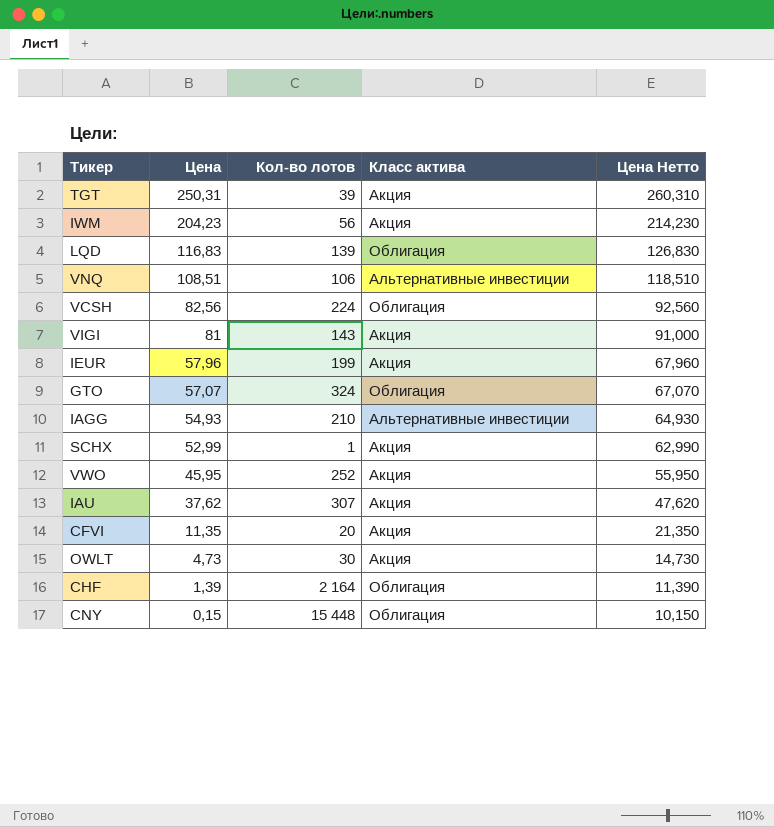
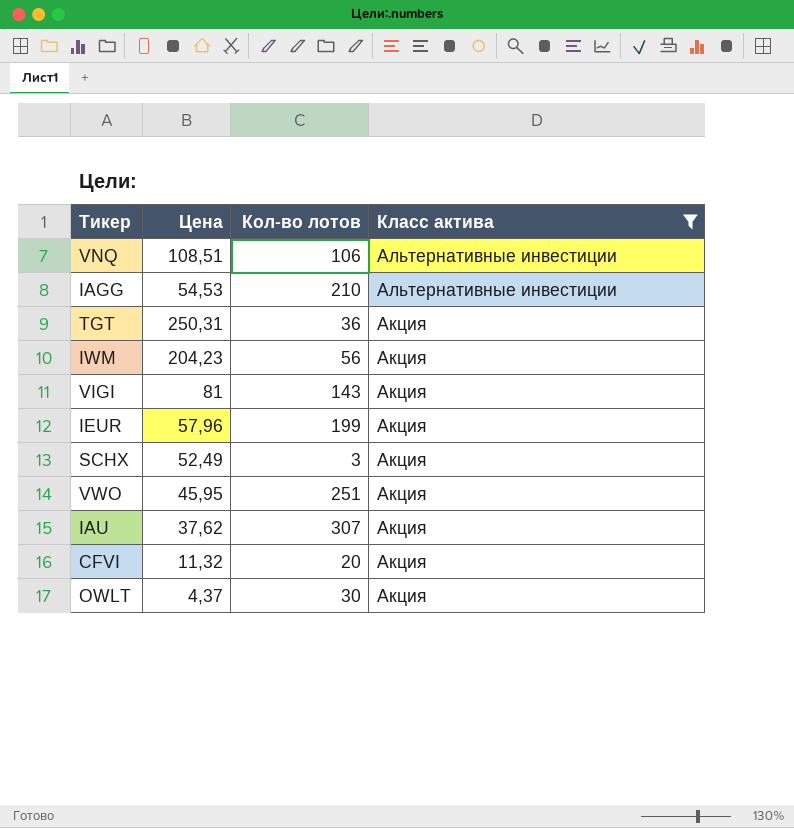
filter: none -> Класс актива != Облигация
row order: Цена descending -> Класс актива descending
column Цена Нетто | formula: [Цена] + 10 -> none
IAGG | Цена: 54,93 -> 54,53
TGT | Кол-во лотов: 39 -> 36
SCHX | Цена: 52,99 -> 52,49
SCHX | Кол-во лотов: 1 -> 3
VWO | Кол-во лотов: 252 -> 251
CFVI | Цена: 11,35 -> 11,32
OWLT | Цена: 4,73 -> 4,37

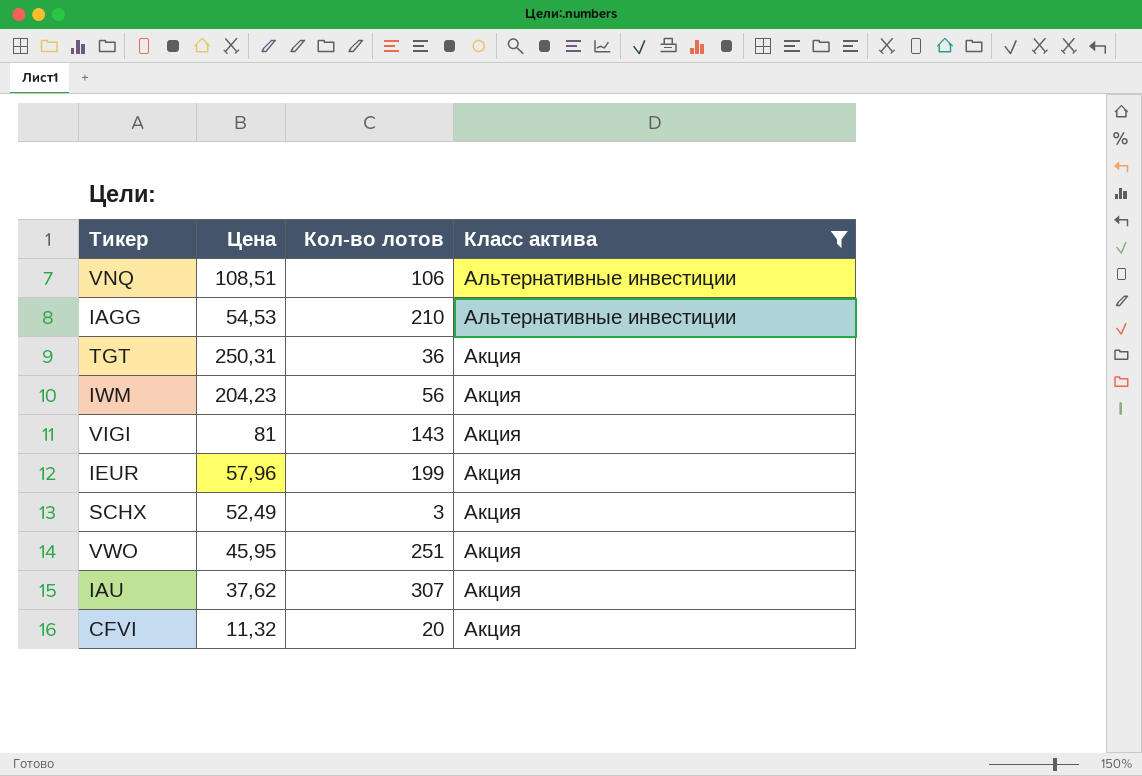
row OWLT: 4,37 | 30 | Акция -> none

